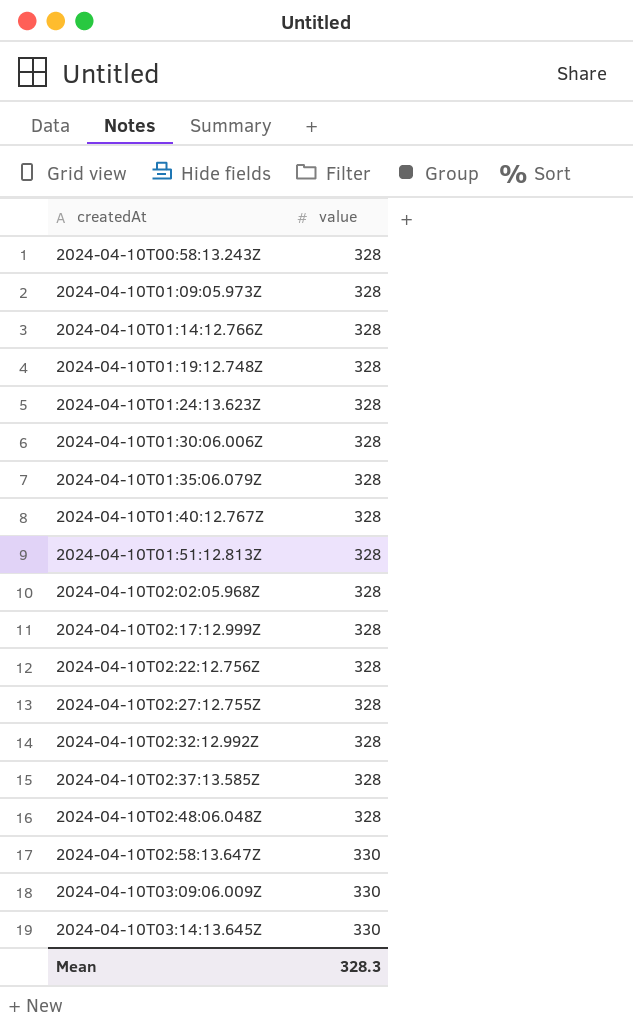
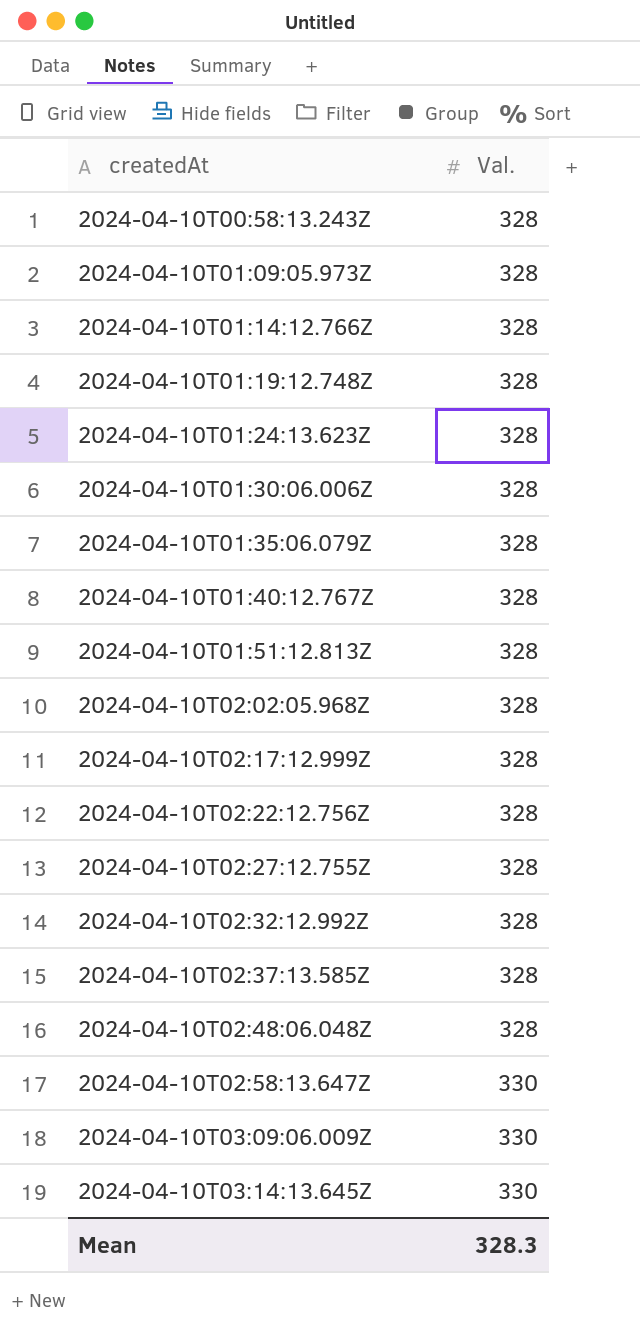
column name: value -> Val.

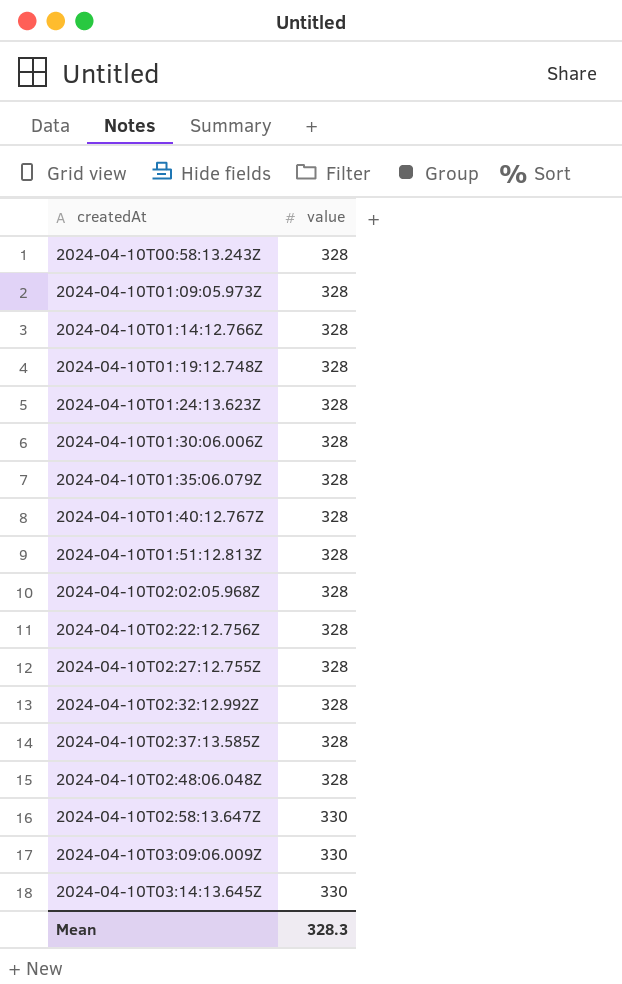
column name: Val. -> value
row 2024-04-10T02:17:12.999Z: 328 -> none

